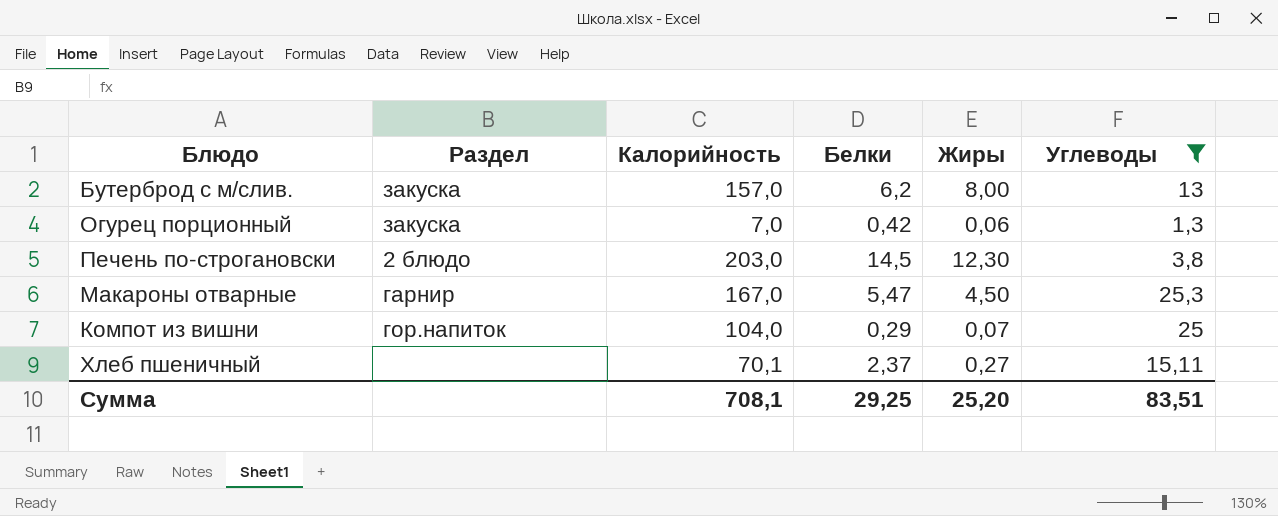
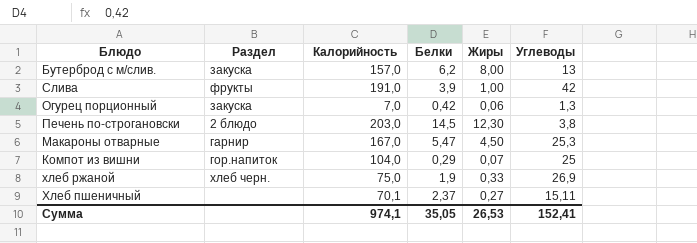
filter: Углеводы <= 25,3 -> none
Сумма | Калорийность: 708,1 -> 974,1
Сумма | Белки: 29,25 -> 35,05
Сумма | Жиры: 25,20 -> 26,53
Сумма | Углеводы: 83,51 -> 152,41

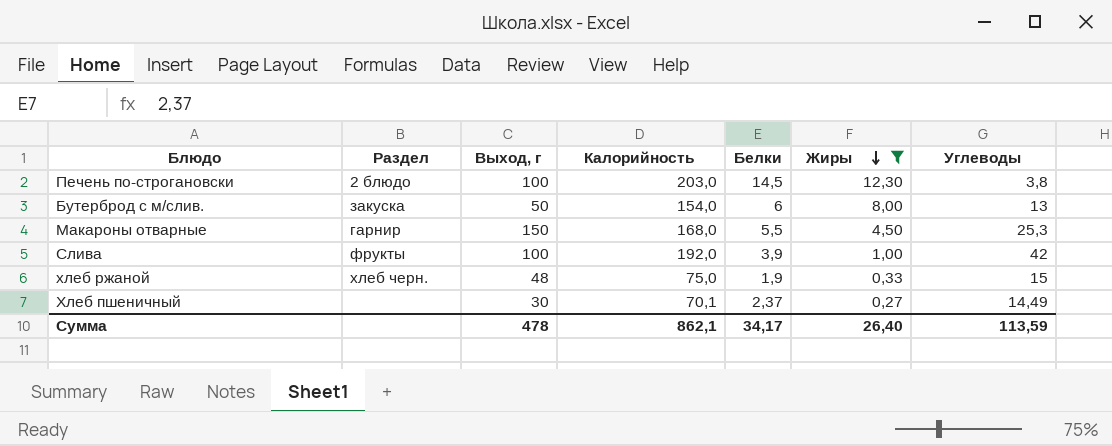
filter: none -> Жиры >= 0,27
row order: none -> Жиры descending
column Выход, г | position: none -> 3
Бутерброд с м/слив. | Калорийность: 157,0 -> 154,0
Бутерброд с м/слив. | Белки: 6,2 -> 6
Макароны отварные | Калорийность: 167,0 -> 168,0
Макароны отварные | Белки: 5,47 -> 5,5
Слива | Калорийность: 191,0 -> 192,0
хлеб ржаной | Углеводы: 26,9 -> 15
Хлеб пшеничный | Углеводы: 15,11 -> 14,49
Сумма | Калорийность: 974,1 -> 862,1
Сумма | Белки: 35,05 -> 34,17
Сумма | Жиры: 26,53 -> 26,40
Сумма | Углеводы: 152,41 -> 113,59

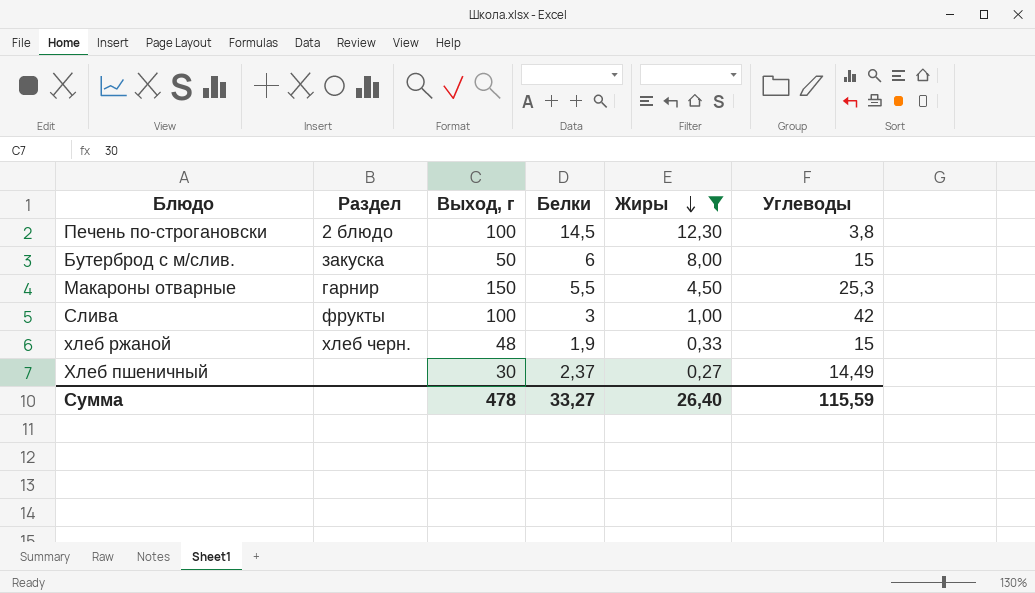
column Калорийность | position: 4 -> none
Бутерброд с м/слив. | Углеводы: 13 -> 15
Слива | Белки: 3,9 -> 3
Сумма | Белки: 34,17 -> 33,27
Сумма | Углеводы: 113,59 -> 115,59

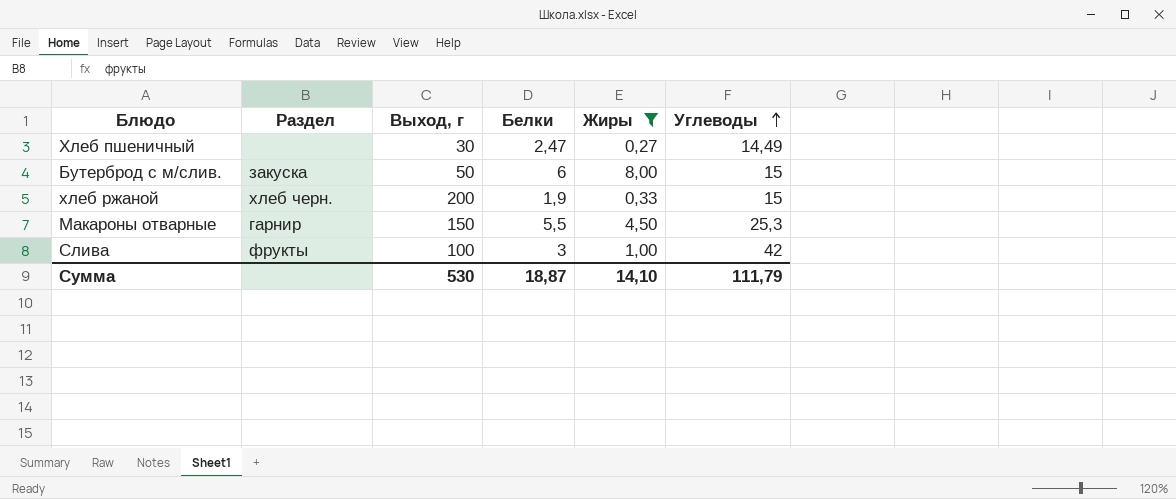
row order: Жиры descending -> Углеводы ascending
row Печень по-строгановски: 2 блюдо | 100 | 14,5 | 12,30 | 3,8 -> none
Хлеб пшеничный | Белки: 2,37 -> 2,47
хлеб ржаной | Выход, г: 48 -> 200
Сумма | Выход, г: 478 -> 530
Сумма | Белки: 33,27 -> 18,87
Сумма | Жиры: 26,40 -> 14,10
Сумма | Углеводы: 115,59 -> 111,79

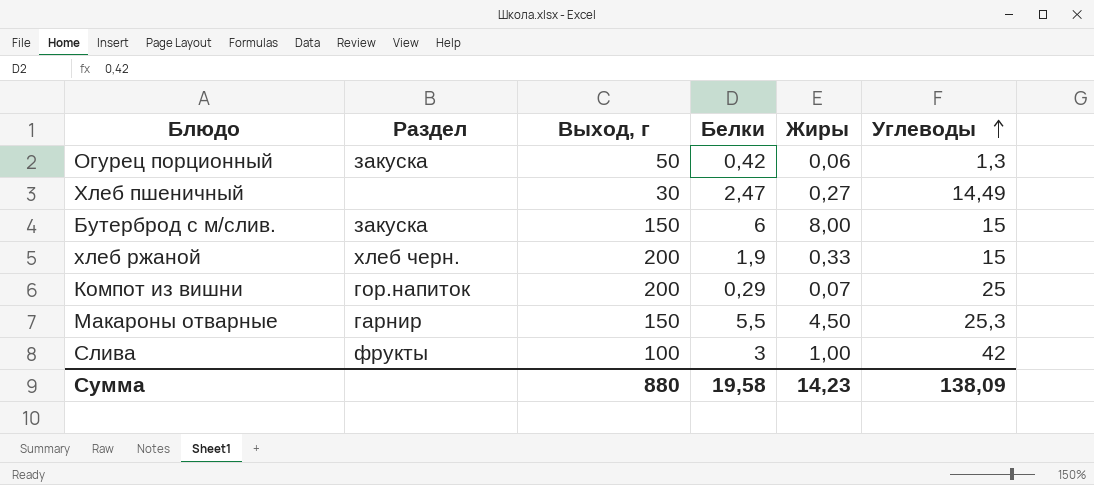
filter: Жиры >= 0,27 -> none
Бутерброд с м/слив. | Выход, г: 50 -> 150
Сумма | Выход, г: 530 -> 880
Сумма | Белки: 18,87 -> 19,58
Сумма | Жиры: 14,10 -> 14,23
Сумма | Углеводы: 111,79 -> 138,09

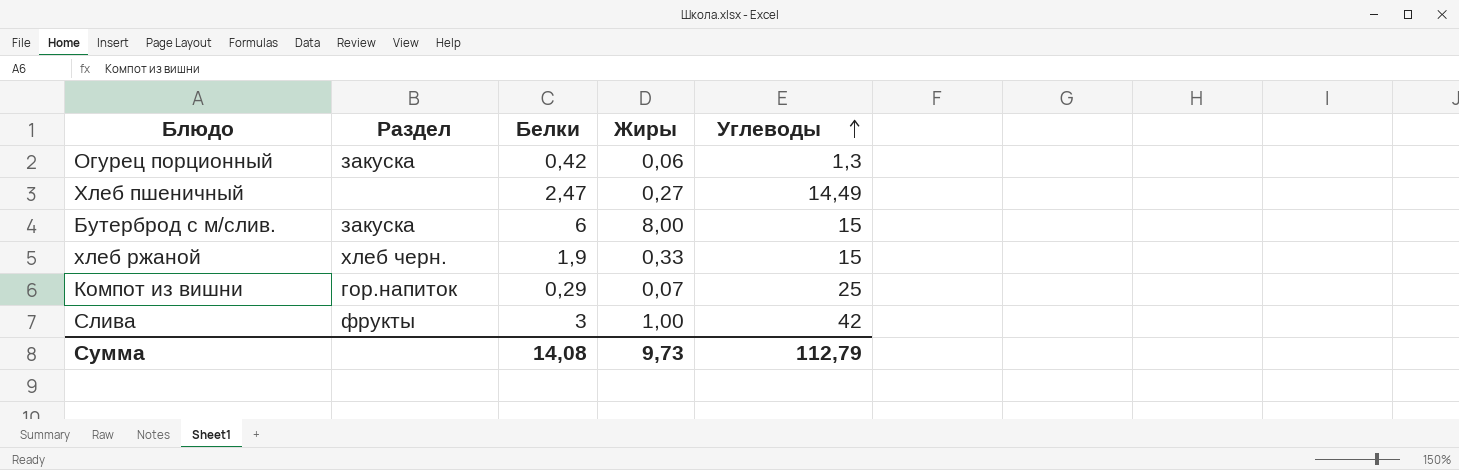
column Выход, г | position: 3 -> none
row Макароны отварные: гарнир | 150 | 5,5 | 4,50 | 25,3 -> none
Сумма | Белки: 19,58 -> 14,08
Сумма | Жиры: 14,23 -> 9,73
Сумма | Углеводы: 138,09 -> 112,79

